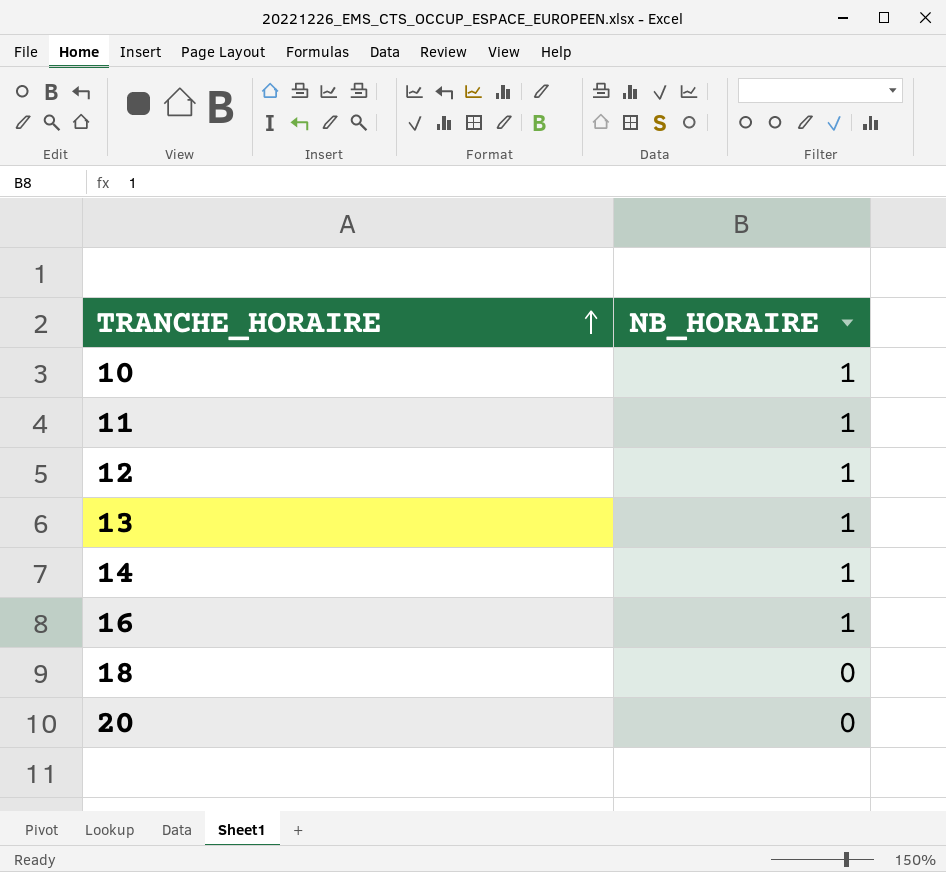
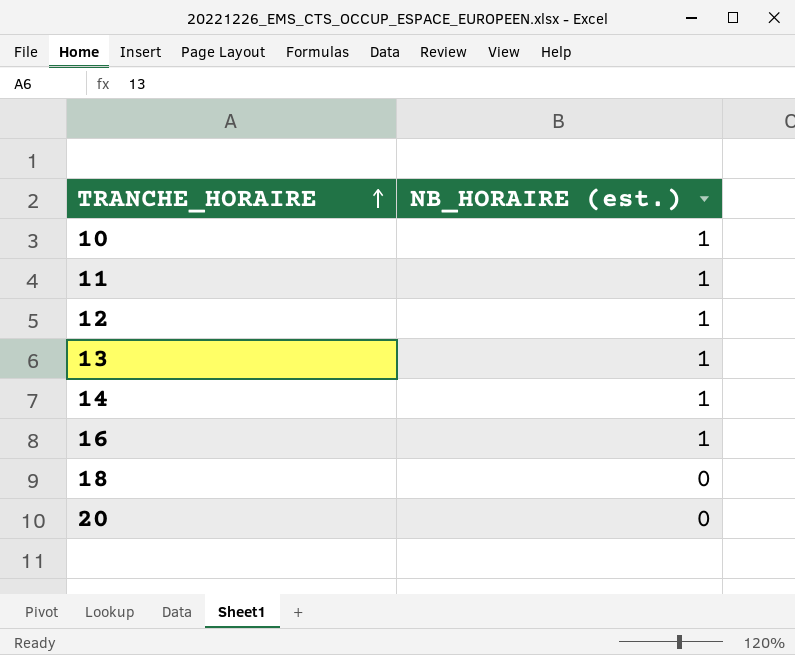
column name: NB_HORAIRE -> NB_HORAIRE (est.)

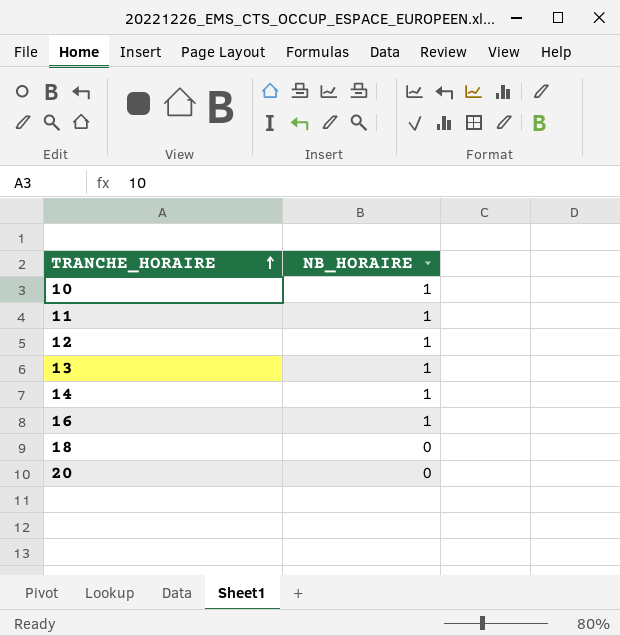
column name: NB_HORAIRE (est.) -> NB_HORAIRE

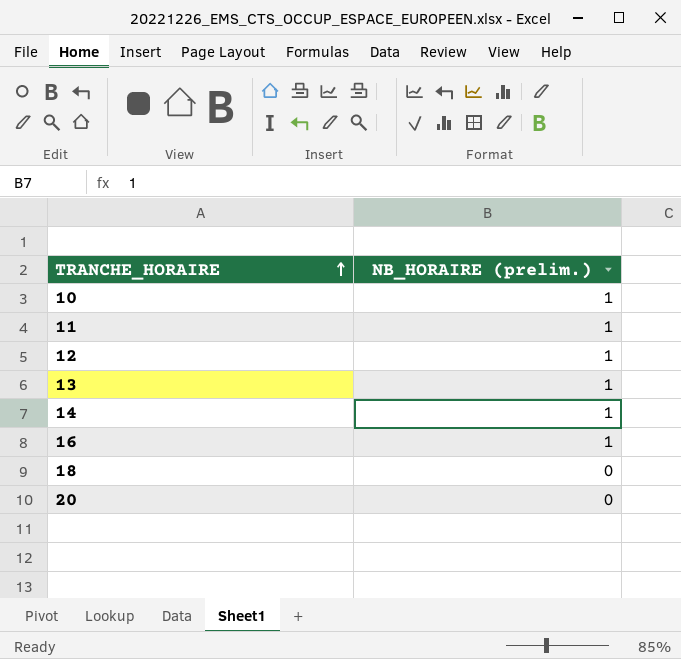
column name: NB_HORAIRE -> NB_HORAIRE (prelim.)

